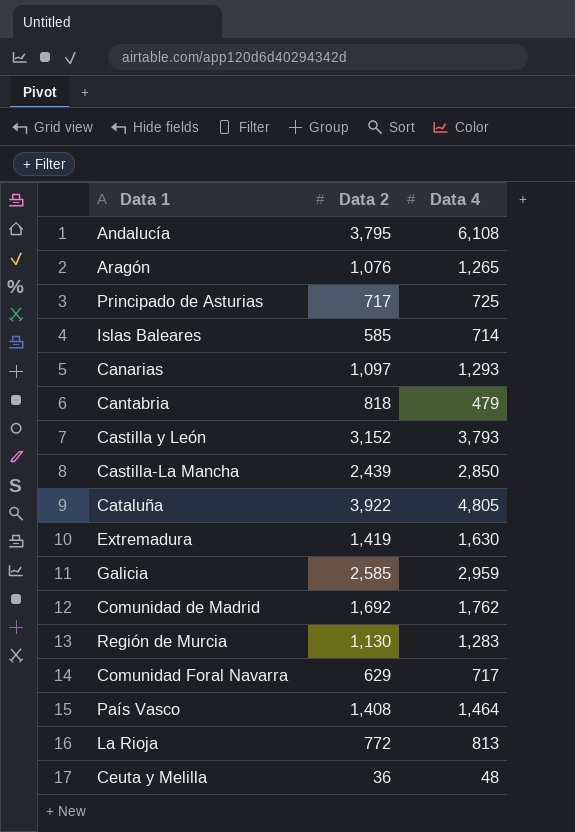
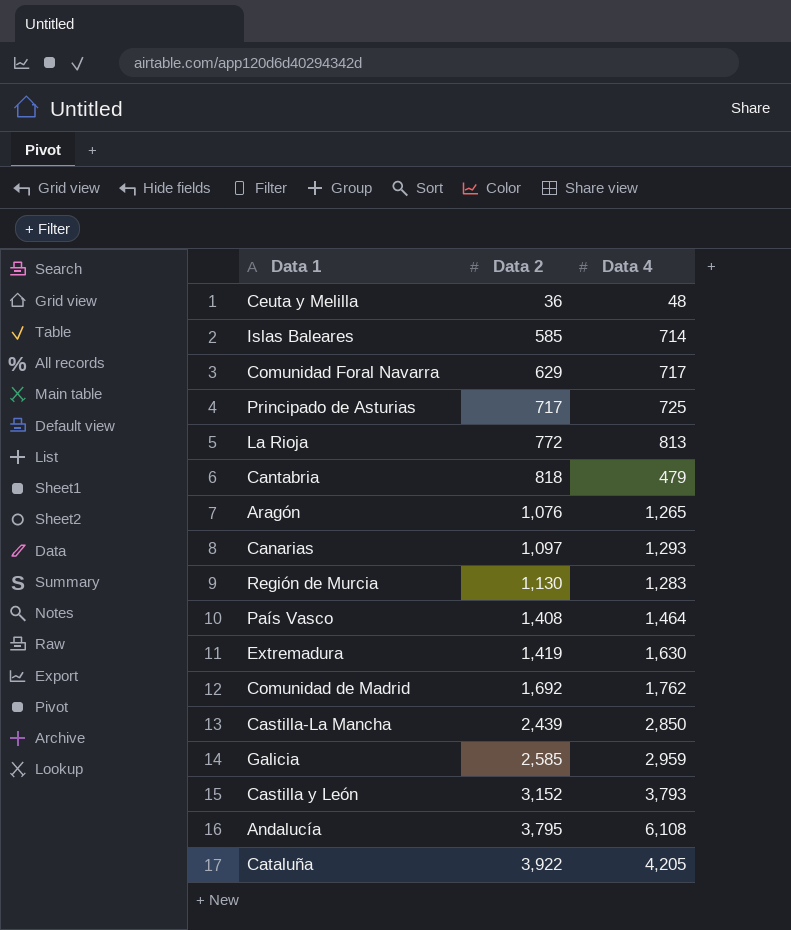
row order: none -> Data 2 ascending
Cataluña | Data 4: 4,805 -> 4,205

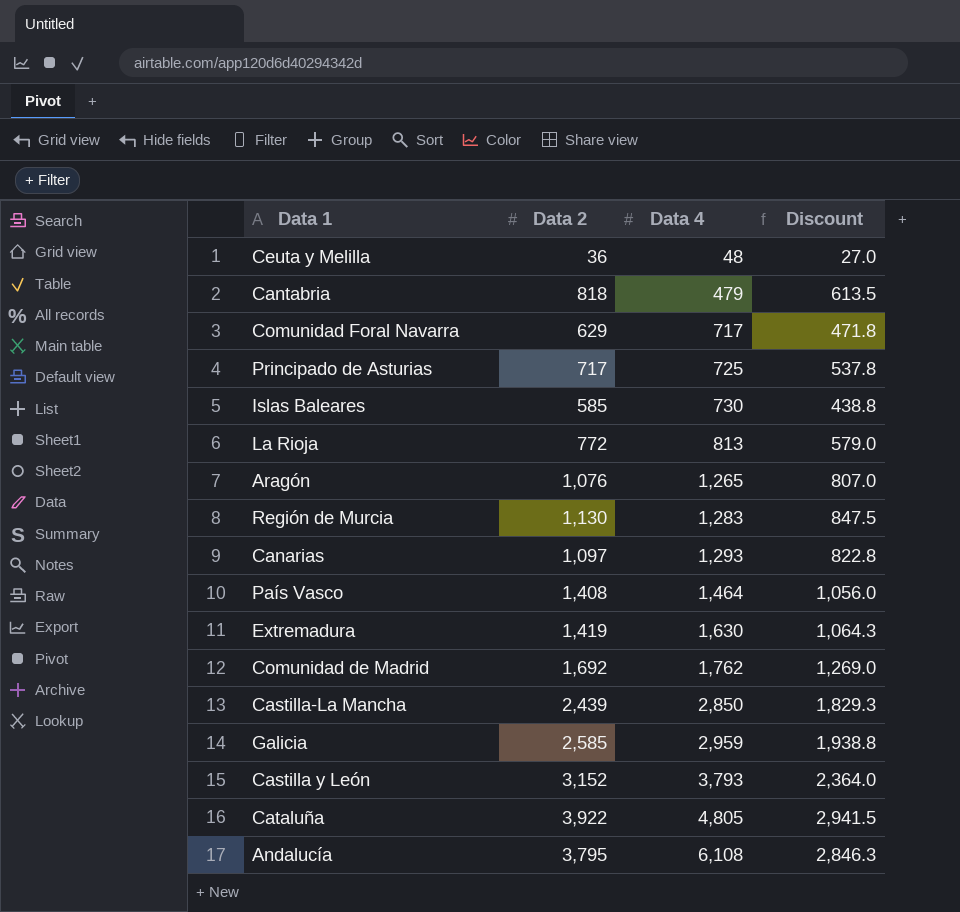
row order: Data 2 ascending -> Data 4 ascending
column Discount | formula: none -> [Data 2] * 0.75
Islas Baleares | Data 4: 714 -> 730
Cataluña | Data 4: 4,205 -> 4,805

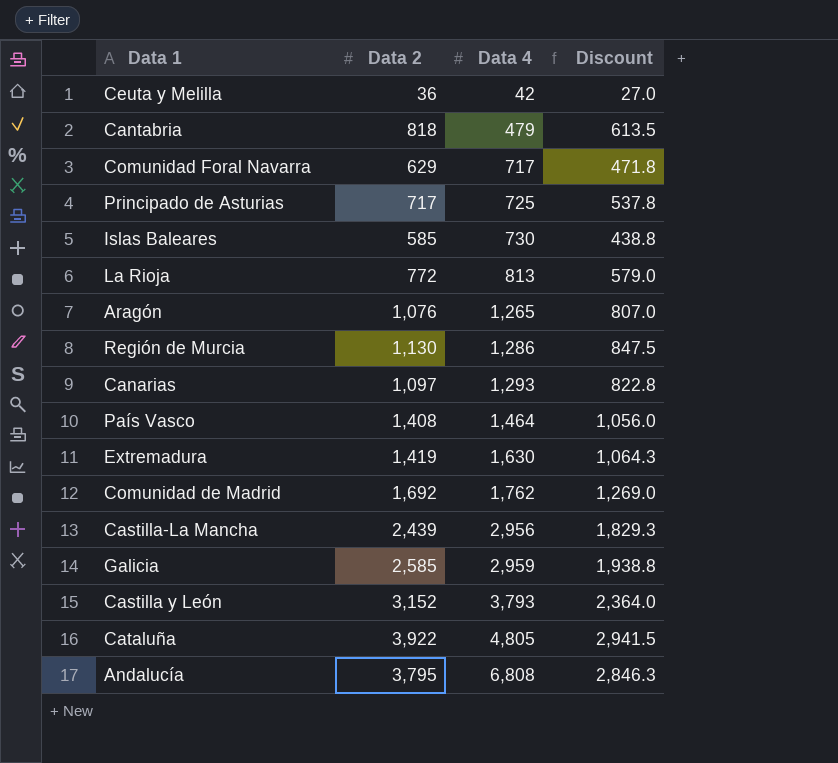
Ceuta y Melilla | Data 4: 48 -> 42
Región de Murcia | Data 4: 1,283 -> 1,286
Castilla-La Mancha | Data 4: 2,850 -> 2,956
Andalucía | Data 4: 6,108 -> 6,808

